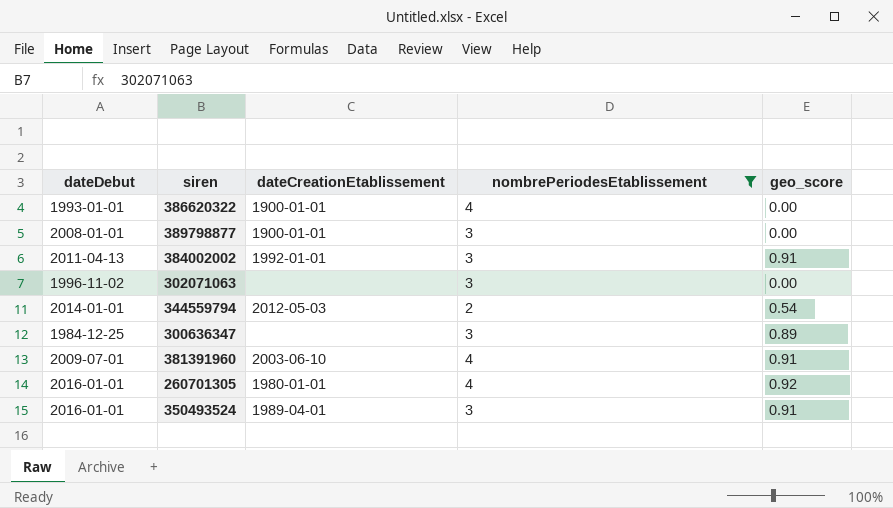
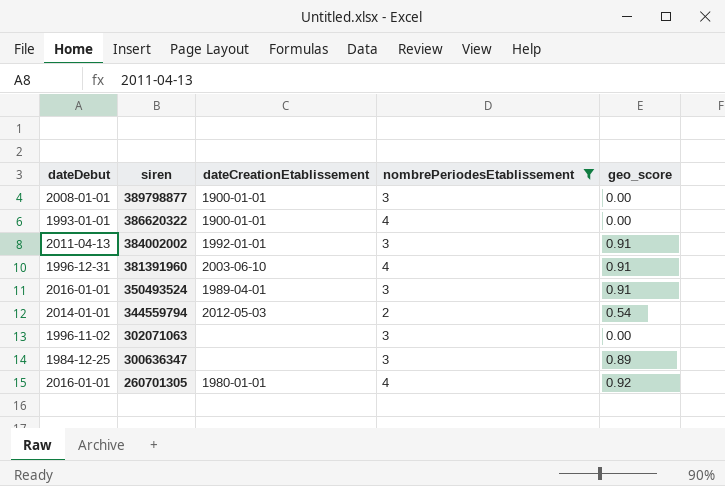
row order: none -> siren descending
381391960 | dateDebut: 2009-07-01 -> 1996-12-31

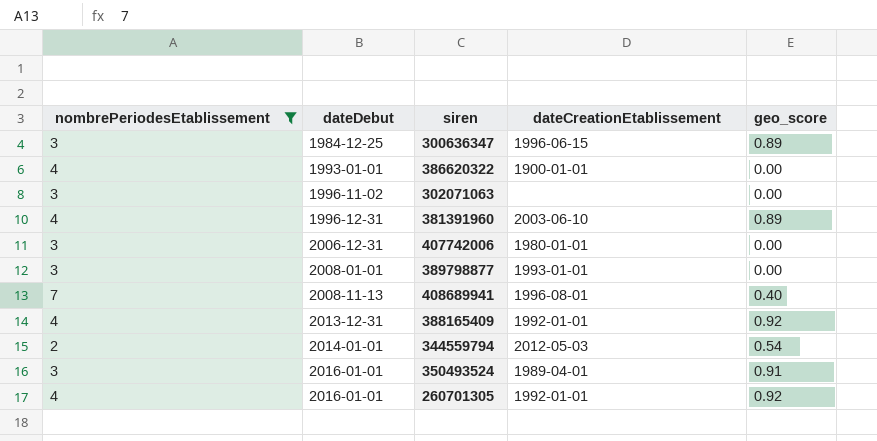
row order: siren descending -> dateDebut ascending
column nombrePeriodesEtablissement | position: 4 -> 1
row 384002002: 2011-04-13 | 1992-01-01 | 3 | 0.91 -> none
300636347 | dateCreationEtablissement: none -> 1996-06-15
381391960 | geo_score: 0.91 -> 0.89
row 407742006: none -> 3 | 2006-12-31 | 1980-01-01 | 0.00
389798877 | dateCreationEtablissement: 1900-01-01 -> 1993-01-01
row 408689941: none -> 7 | 2008-11-13 | 1996-08-01 | 0.40
row 388165409: none -> 4 | 2013-12-31 | 1992-01-01 | 0.92
260701305 | dateCreationEtablissement: 1980-01-01 -> 1992-01-01

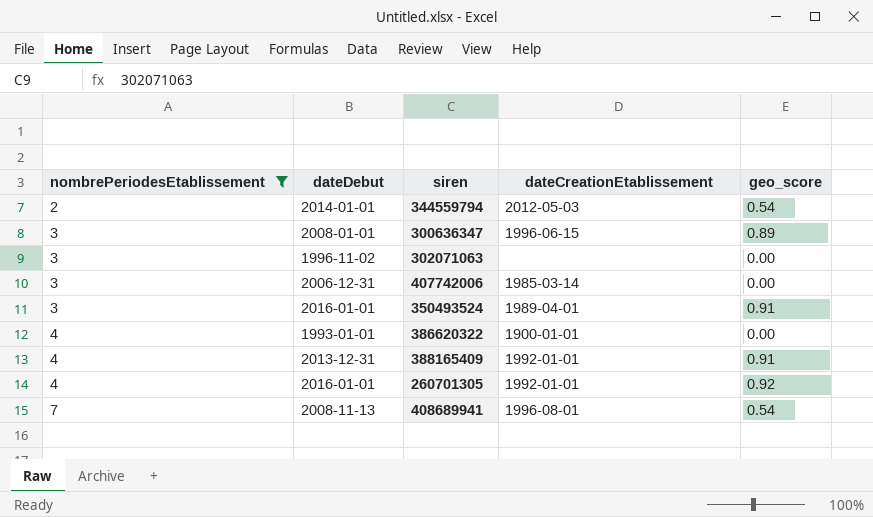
row order: dateDebut ascending -> nombrePeriodesEtablissement ascending
row 381391960: 4 | 1996-12-31 | 2003-06-10 | 0.89 -> none
row 389798877: 3 | 2008-01-01 | 1993-01-01 | 0.00 -> none
300636347 | dateDebut: 1984-12-25 -> 2008-01-01
407742006 | dateCreationEtablissement: 1980-01-01 -> 1985-03-14
388165409 | geo_score: 0.92 -> 0.91
408689941 | geo_score: 0.40 -> 0.54

